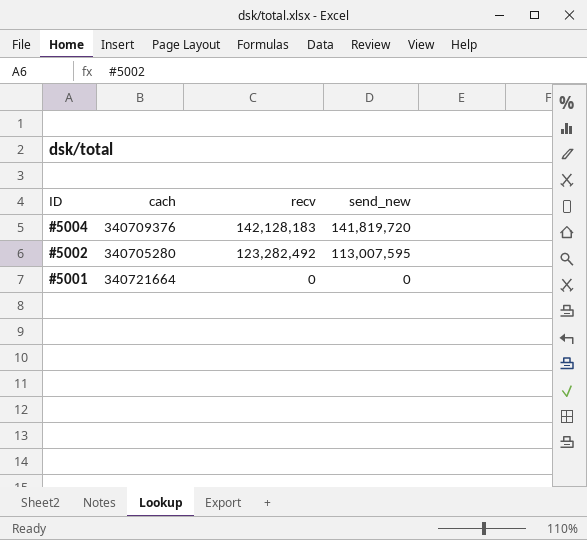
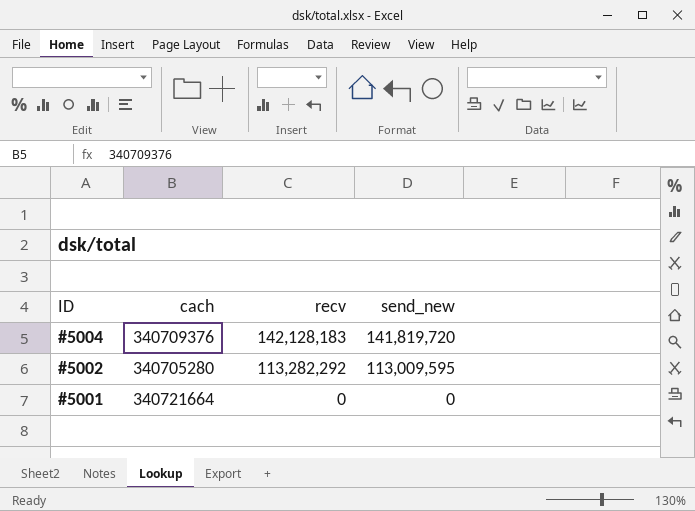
#5002 | recv: 123,282,492 -> 113,282,292
#5002 | send_new: 113,007,595 -> 113,009,595

